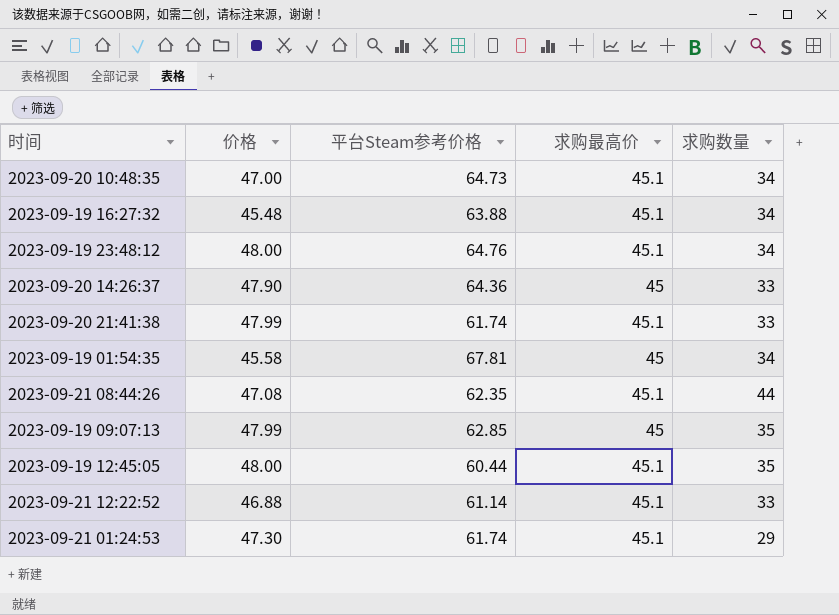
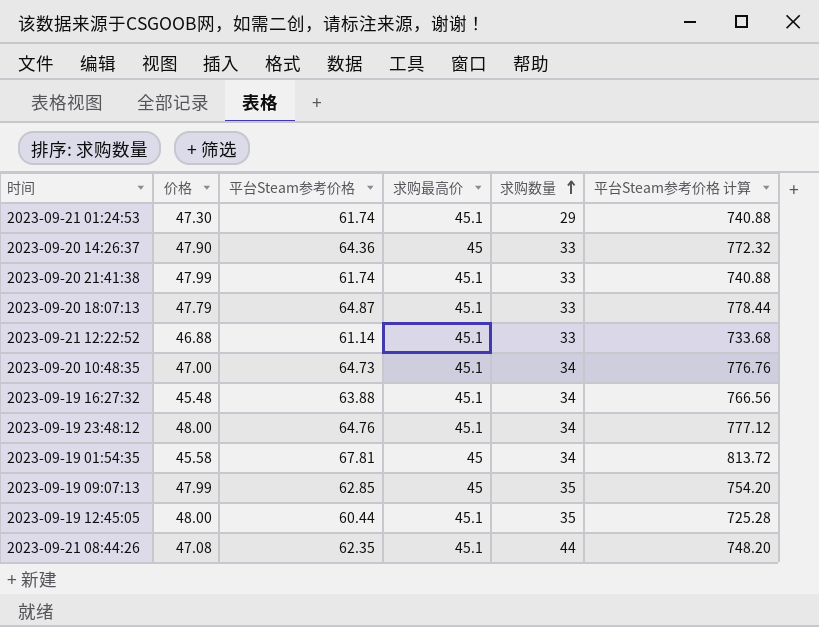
row order: none -> 求购数量 ascending
column 平台Steam参考价格 计算 | formula: none -> [平台Steam参考价格] * 12
row 2023-09-20 18:07:13: none -> 47.79 | 64.87 | 45.1 | 33 | 778.44

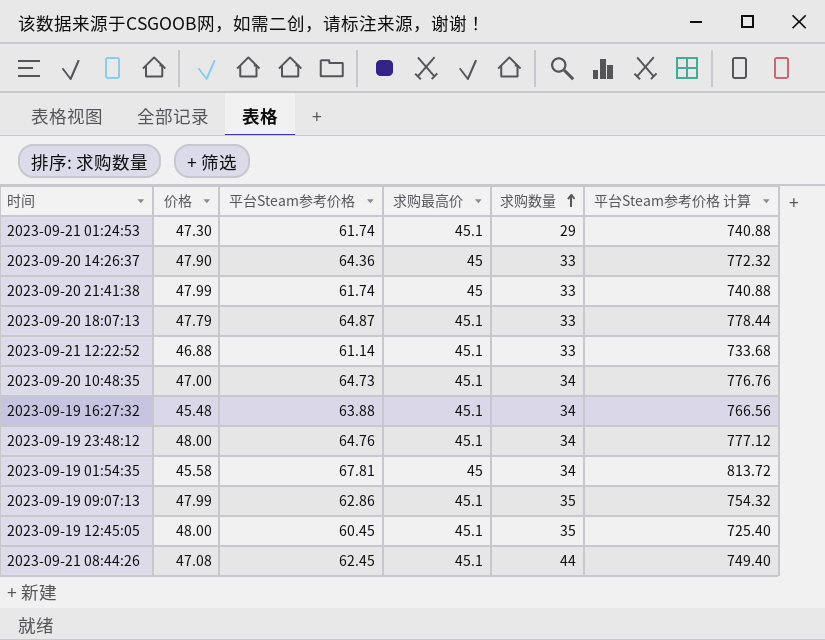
2023-09-20 21:41:38 | 求购最高价: 45.1 -> 45
2023-09-19 09:07:13 | 平台Steam参考价格: 62.85 -> 62.86
2023-09-19 09:07:13 | 求购最高价: 45 -> 45.1
2023-09-19 09:07:13 | 平台Steam参考价格 计算: 754.20 -> 754.32
2023-09-19 12:45:05 | 平台Steam参考价格: 60.44 -> 60.45
2023-09-19 12:45:05 | 平台Steam参考价格 计算: 725.28 -> 725.40
2023-09-21 08:44:26 | 平台Steam参考价格: 62.35 -> 62.45
2023-09-21 08:44:26 | 平台Steam参考价格 计算: 748.20 -> 749.40

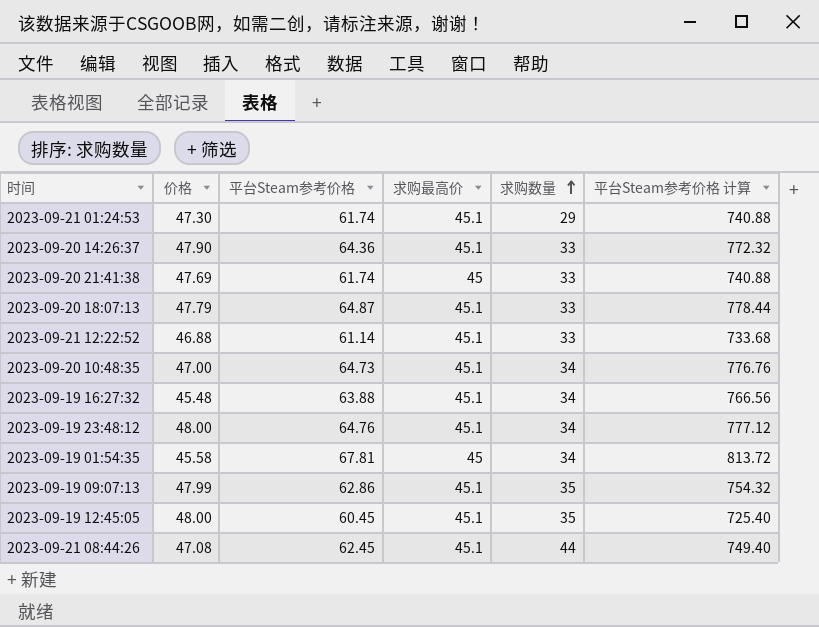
2023-09-20 14:26:37 | 求购最高价: 45 -> 45.1
2023-09-20 21:41:38 | 价格: 47.99 -> 47.69

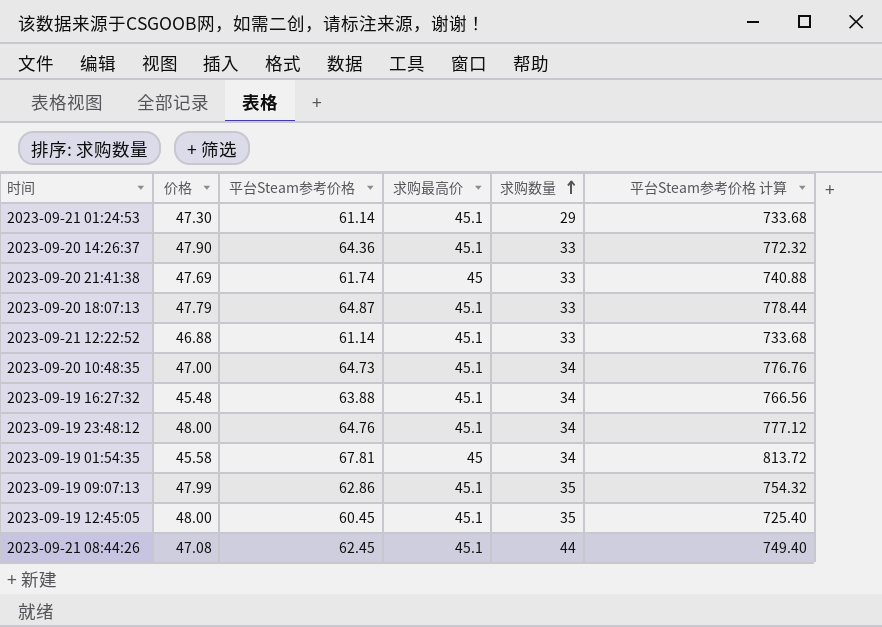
2023-09-21 01:24:53 | 平台Steam参考价格: 61.74 -> 61.14
2023-09-21 01:24:53 | 平台Steam参考价格 计算: 740.88 -> 733.68

